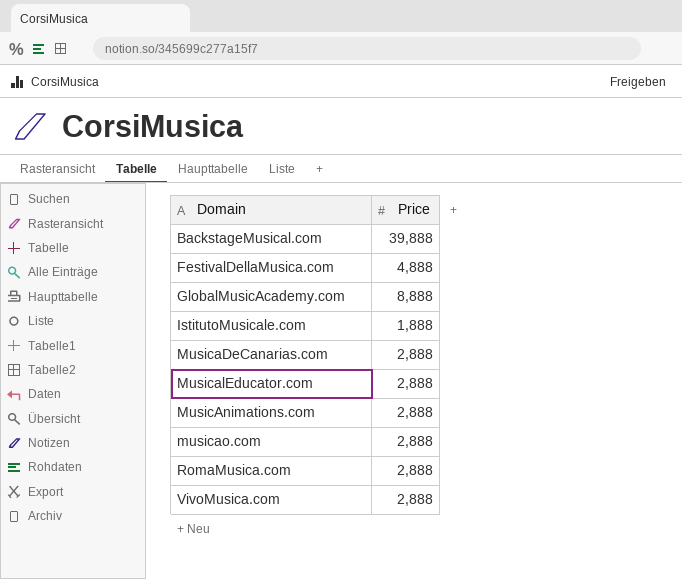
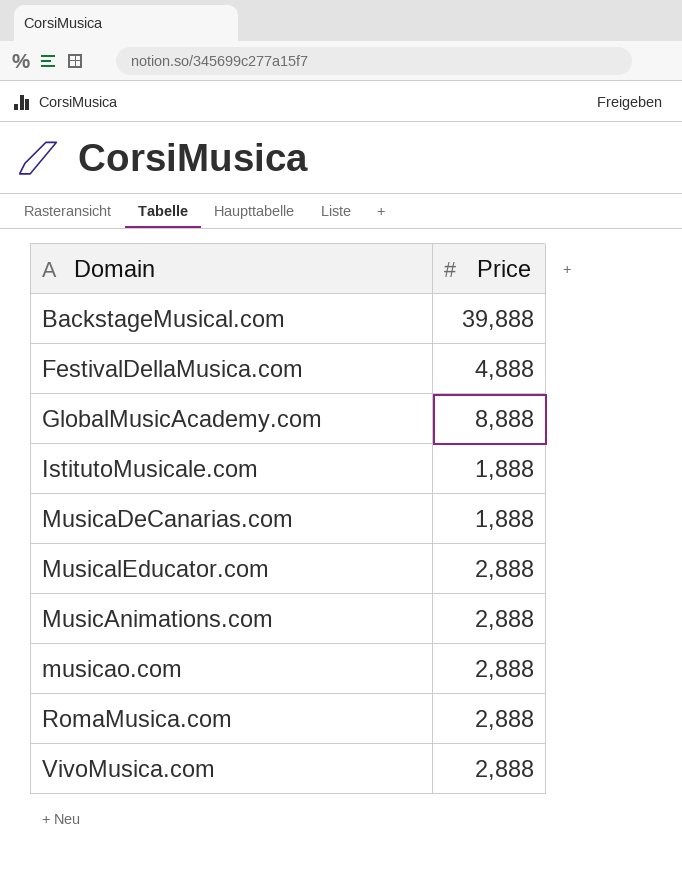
MusicaDeCanarias.com | Price: 2,888 -> 1,888

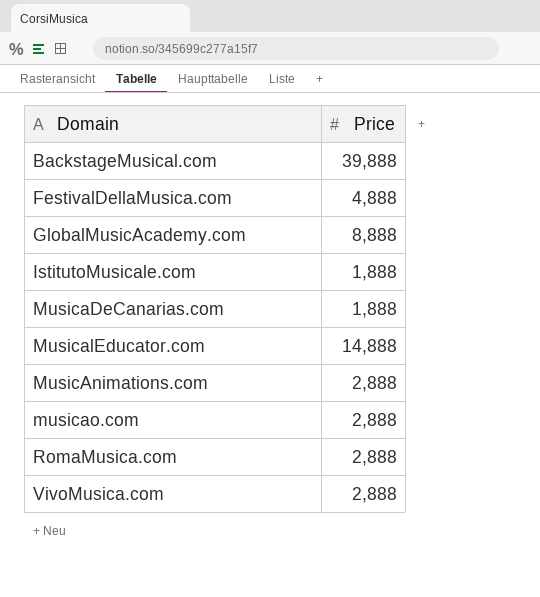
MusicalEducator.com | Price: 2,888 -> 14,888

